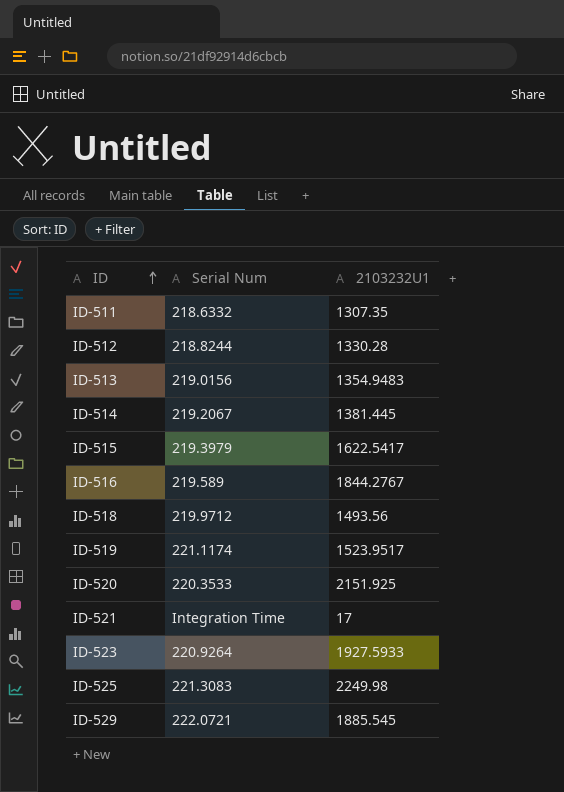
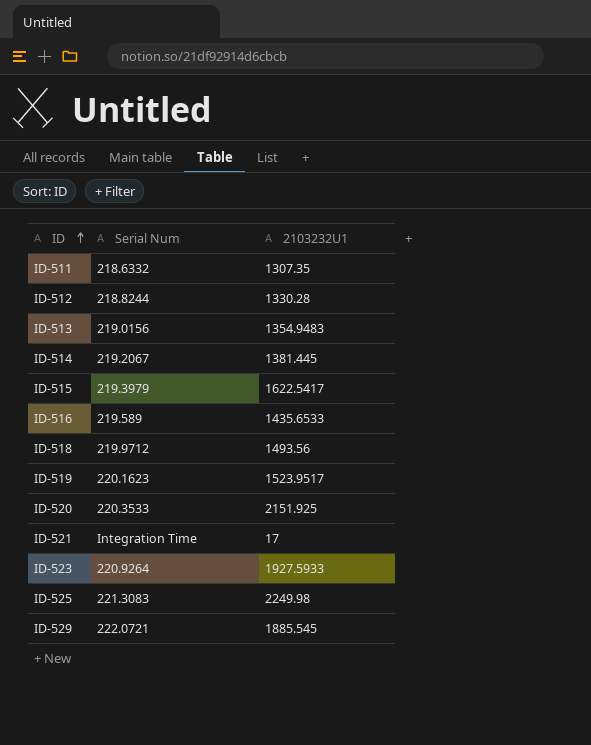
ID-516 | 2103232U1: 1844.2767 -> 1435.6533
ID-519 | Serial Num: 221.1174 -> 220.1623

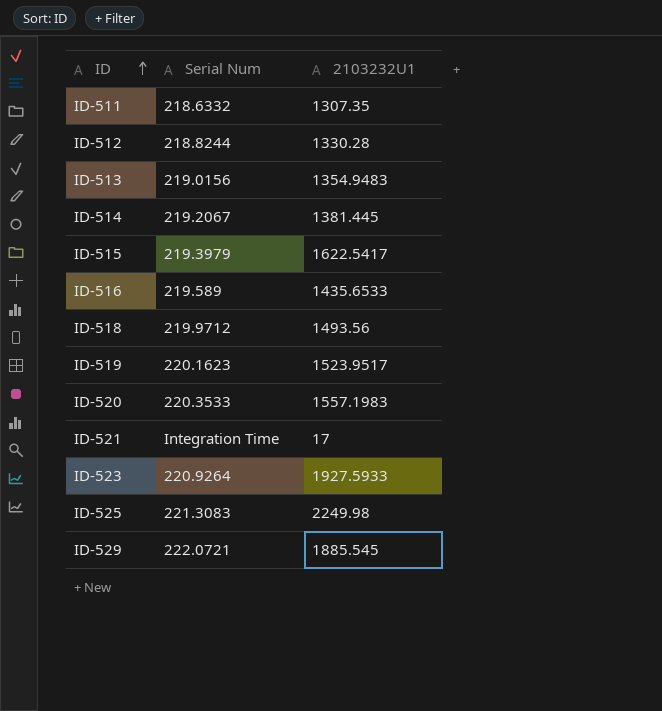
ID-520 | 2103232U1: 2151.925 -> 1557.1983

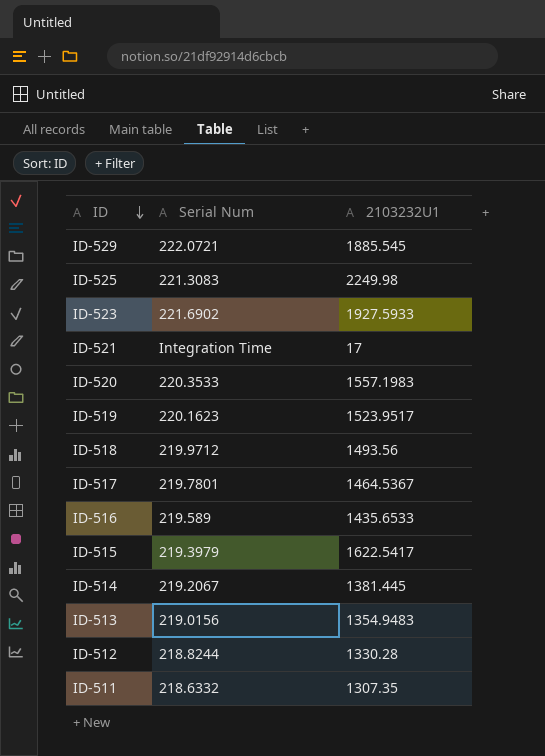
row order: ID ascending -> ID descending
ID-523 | Serial Num: 220.9264 -> 221.6902
row ID-517: none -> 219.7801 | 1464.5367

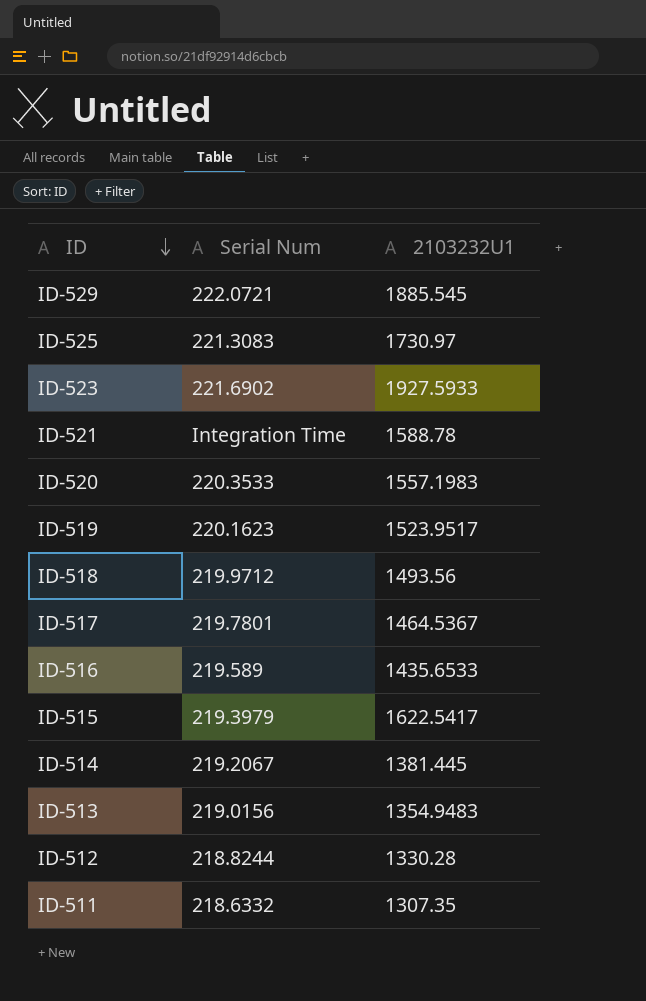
ID-525 | 2103232U1: 2249.98 -> 1730.97
ID-521 | 2103232U1: 17 -> 1588.78

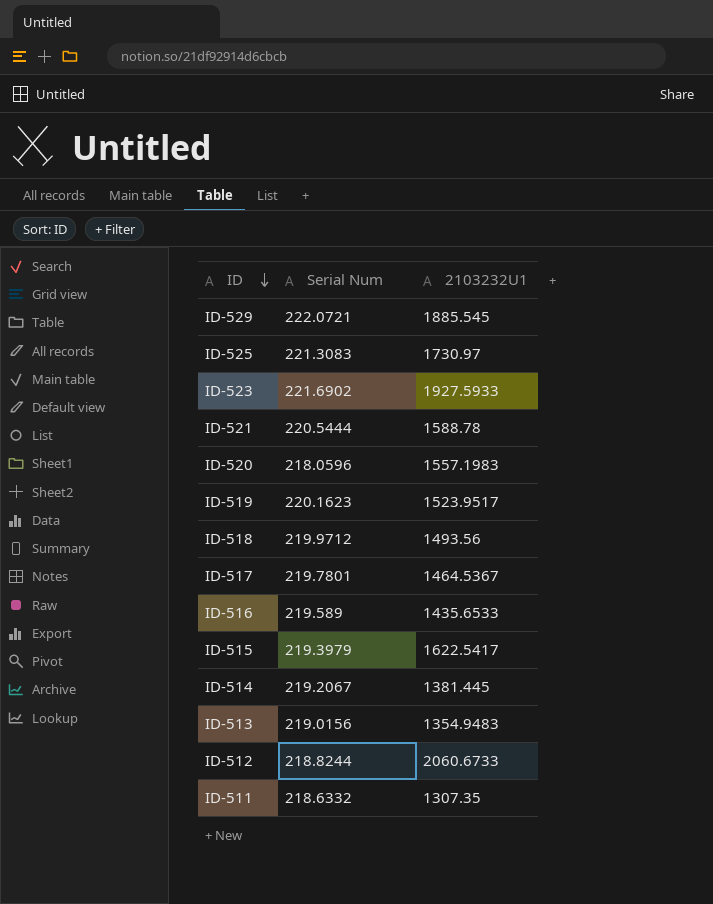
ID-521 | Serial Num: Integration Time -> 220.5444
ID-520 | Serial Num: 220.3533 -> 218.0596
ID-512 | 2103232U1: 1330.28 -> 2060.6733

